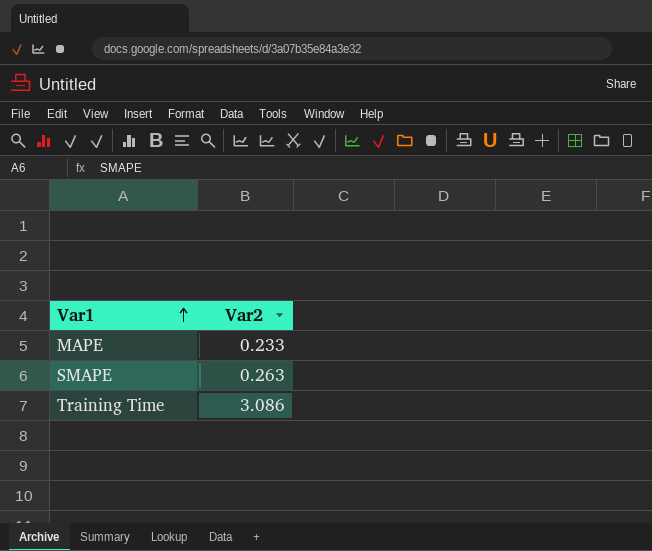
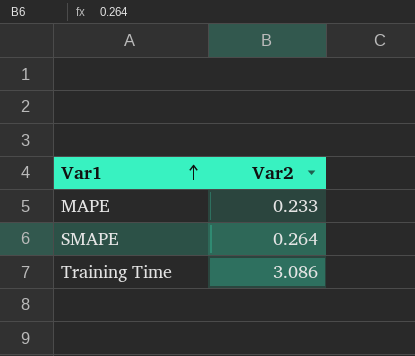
SMAPE | Var2: 0.263 -> 0.264

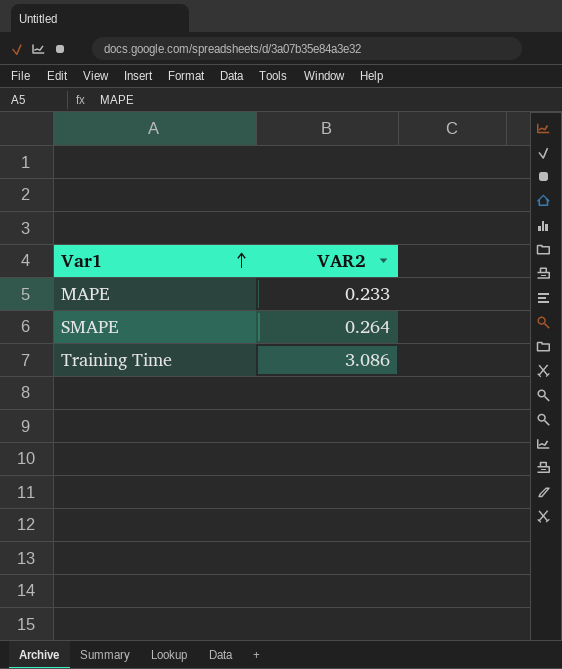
column name: Var2 -> VAR2

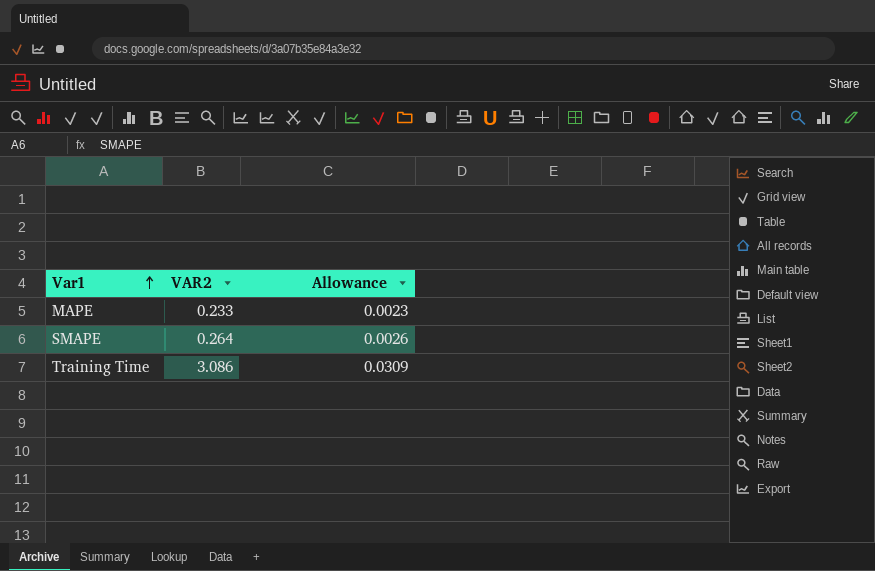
column Allowance | formula: none -> [VAR2] * 0.01

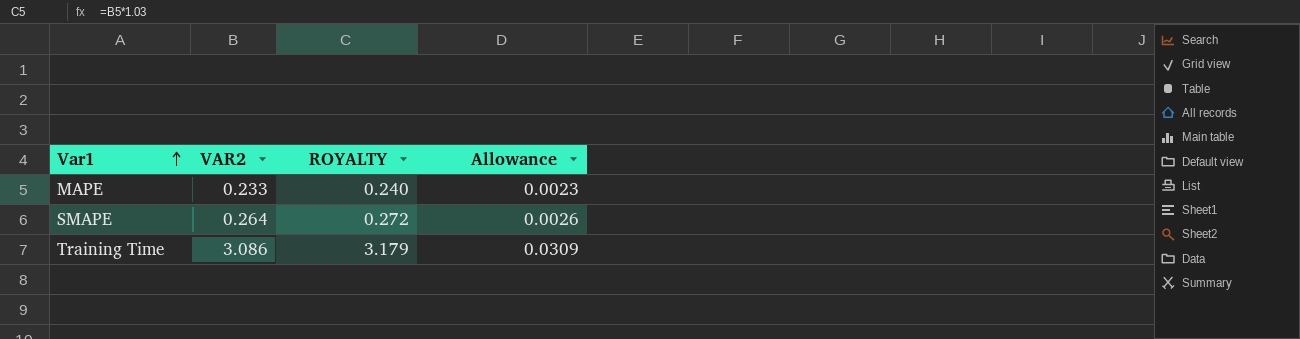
column ROYALTY | formula: none -> [VAR2] * 1.03

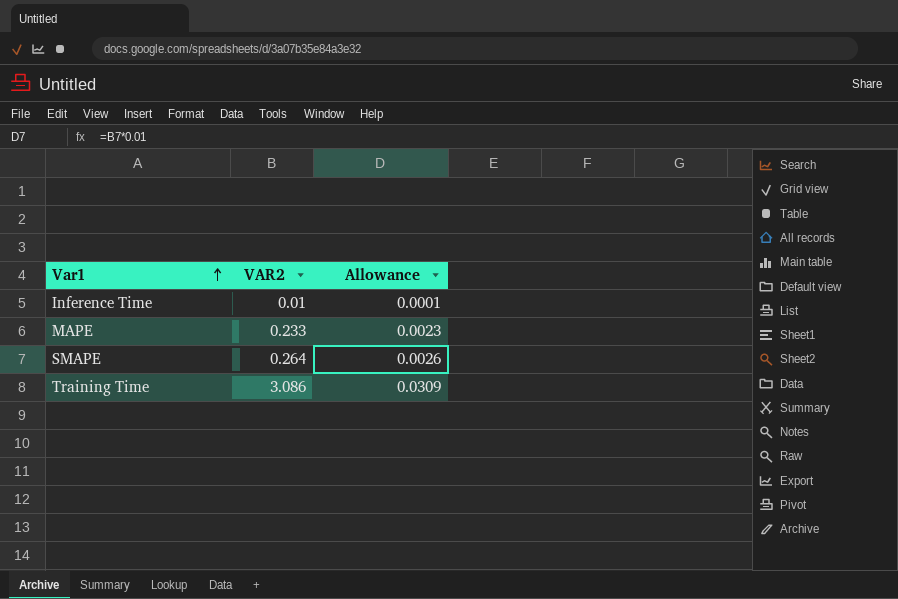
column ROYALTY | formula: [VAR2] * 1.03 -> none
row Inference Time: none -> 0.01 | 0.0001

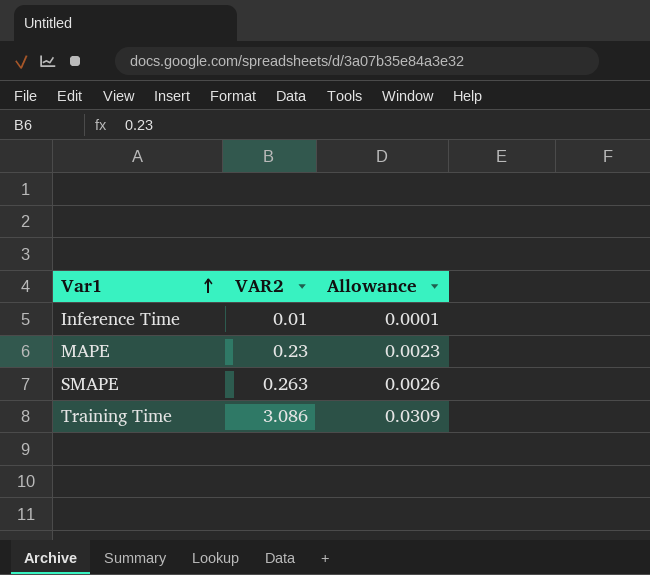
MAPE | VAR2: 0.233 -> 0.23
SMAPE | VAR2: 0.264 -> 0.263

